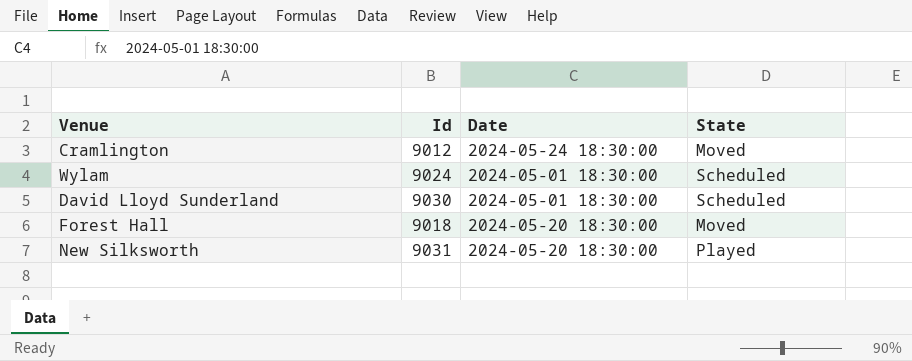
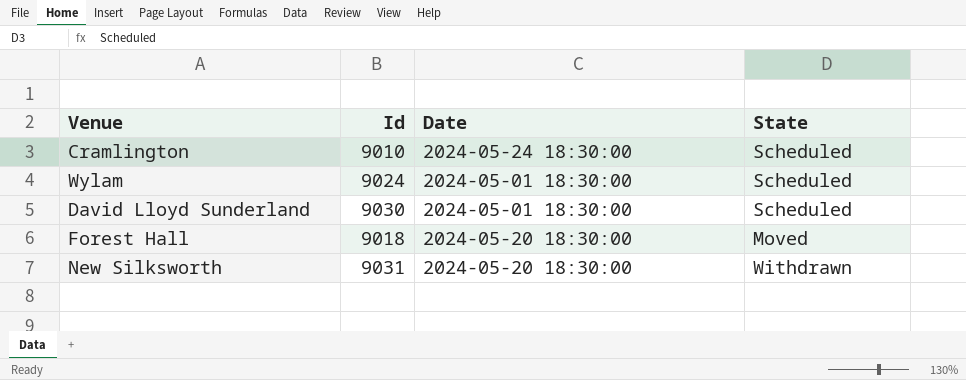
Cramlington | Id: 9012 -> 9010
Cramlington | State: Moved -> Scheduled
New Silksworth | State: Played -> Withdrawn

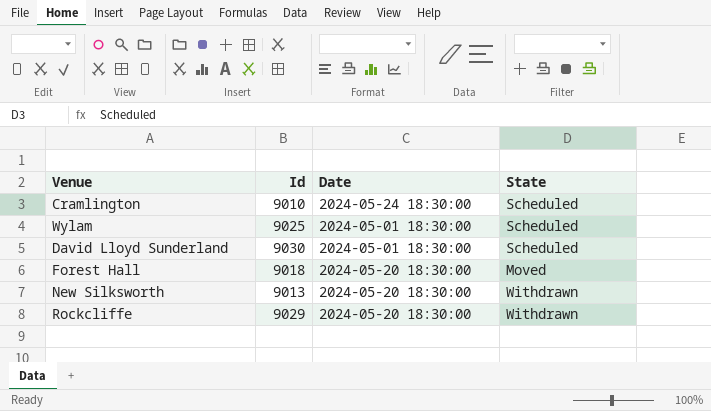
Wylam | Id: 9024 -> 9025
New Silksworth | Id: 9031 -> 9013
row Rockcliffe: none -> 9029 | 2024-05-20 18:30:00 | Withdrawn

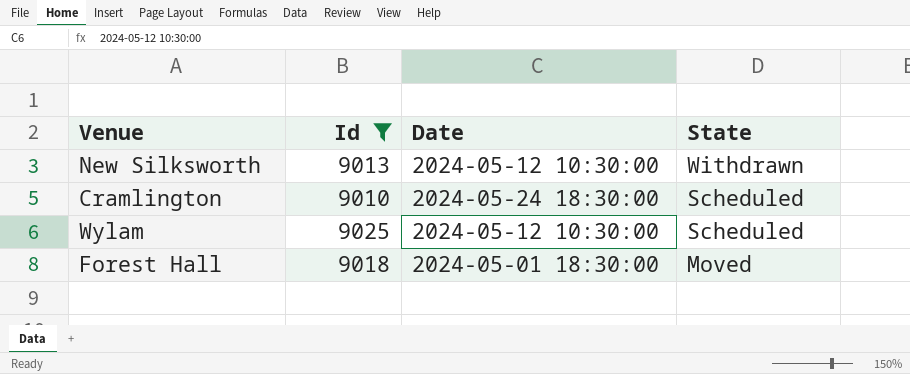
filter: none -> Id <= 9025
row order: none -> State descending
New Silksworth | Date: 2024-05-20 18:30:00 -> 2024-05-12 10:30:00
Wylam | Date: 2024-05-01 18:30:00 -> 2024-05-12 10:30:00
Forest Hall | Date: 2024-05-20 18:30:00 -> 2024-05-01 18:30:00

